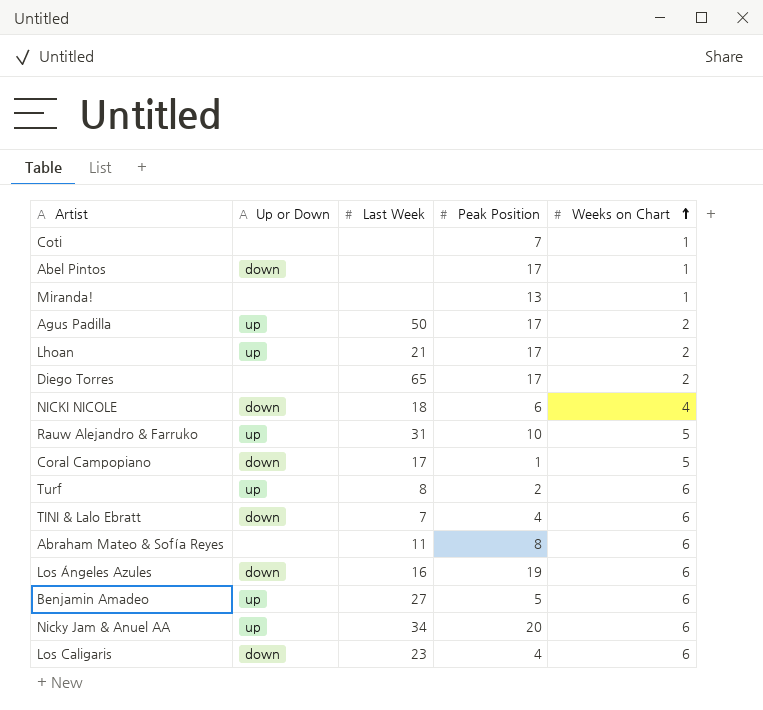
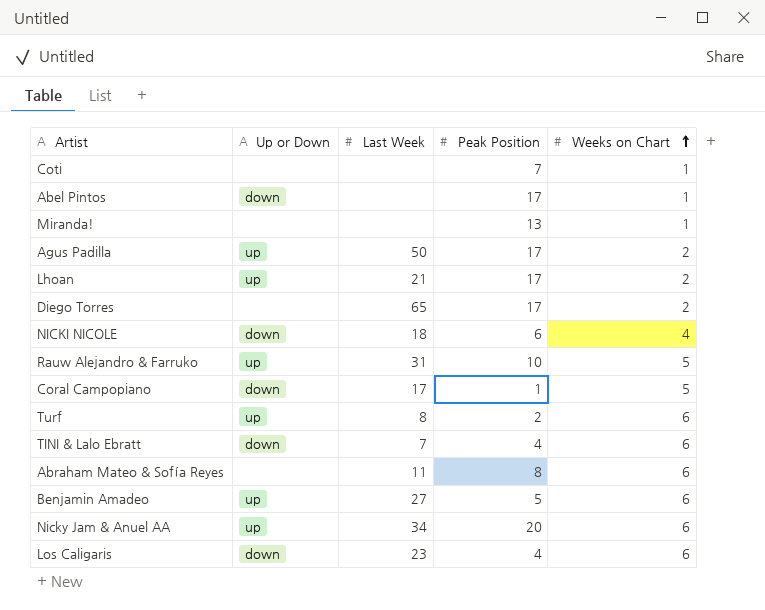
row Los Ángeles Azules: down | 16 | 19 | 6 -> none

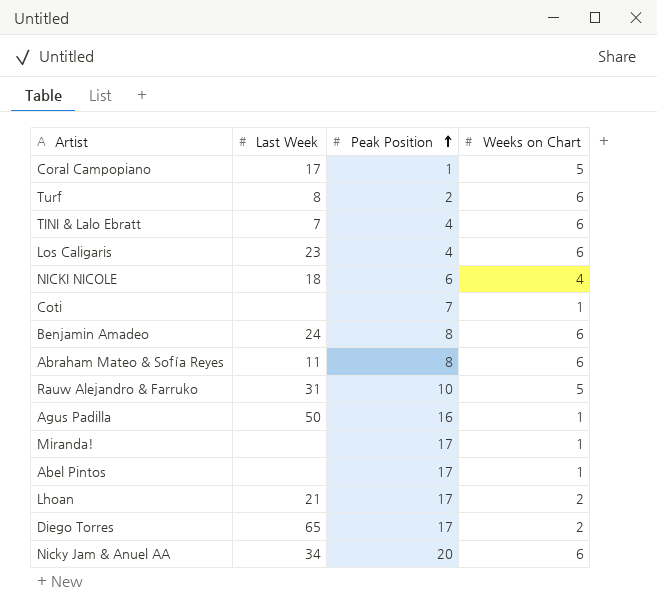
row order: Weeks on Chart ascending -> Peak Position ascending
column Up or Down | position: 2 -> none
Benjamin Amadeo | Last Week: 27 -> 24
Benjamin Amadeo | Peak Position: 5 -> 8
Agus Padilla | Peak Position: 17 -> 16
Agus Padilla | Weeks on Chart: 2 -> 1
Miranda! | Peak Position: 13 -> 17

